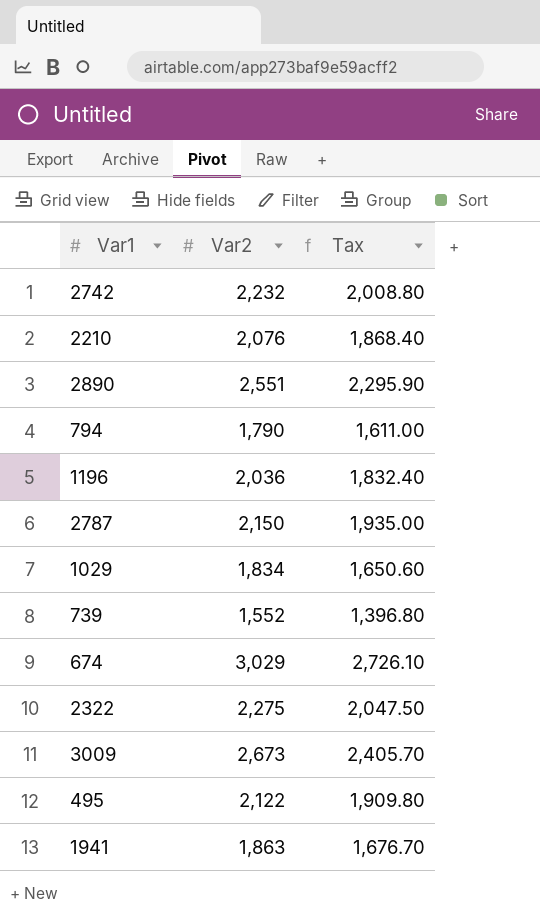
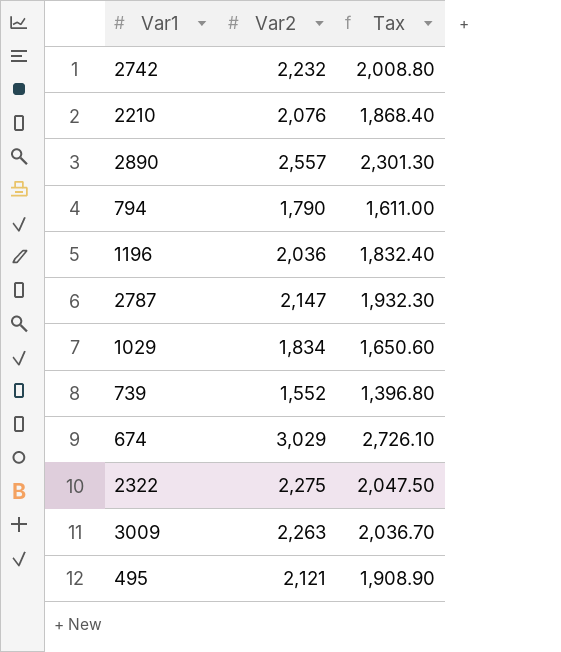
row 1941: 1,863 | 1,676.70 -> none
2890 | Var2: 2,551 -> 2,557
2890 | Tax: 2,295.90 -> 2,301.30
2787 | Var2: 2,150 -> 2,147
2787 | Tax: 1,935.00 -> 1,932.30
3009 | Var2: 2,673 -> 2,263
3009 | Tax: 2,405.70 -> 2,036.70
495 | Var2: 2,122 -> 2,121
495 | Tax: 1,909.80 -> 1,908.90

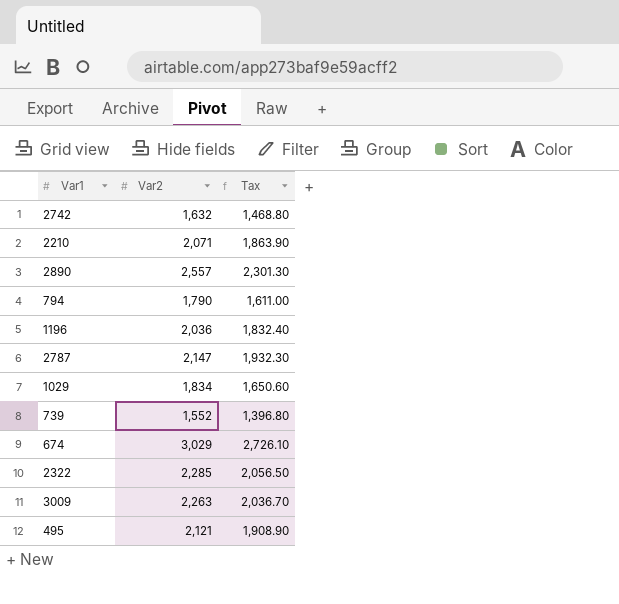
2742 | Var2: 2,232 -> 1,632
2742 | Tax: 2,008.80 -> 1,468.80
2210 | Var2: 2,076 -> 2,071
2210 | Tax: 1,868.40 -> 1,863.90
2322 | Var2: 2,275 -> 2,285
2322 | Tax: 2,047.50 -> 2,056.50

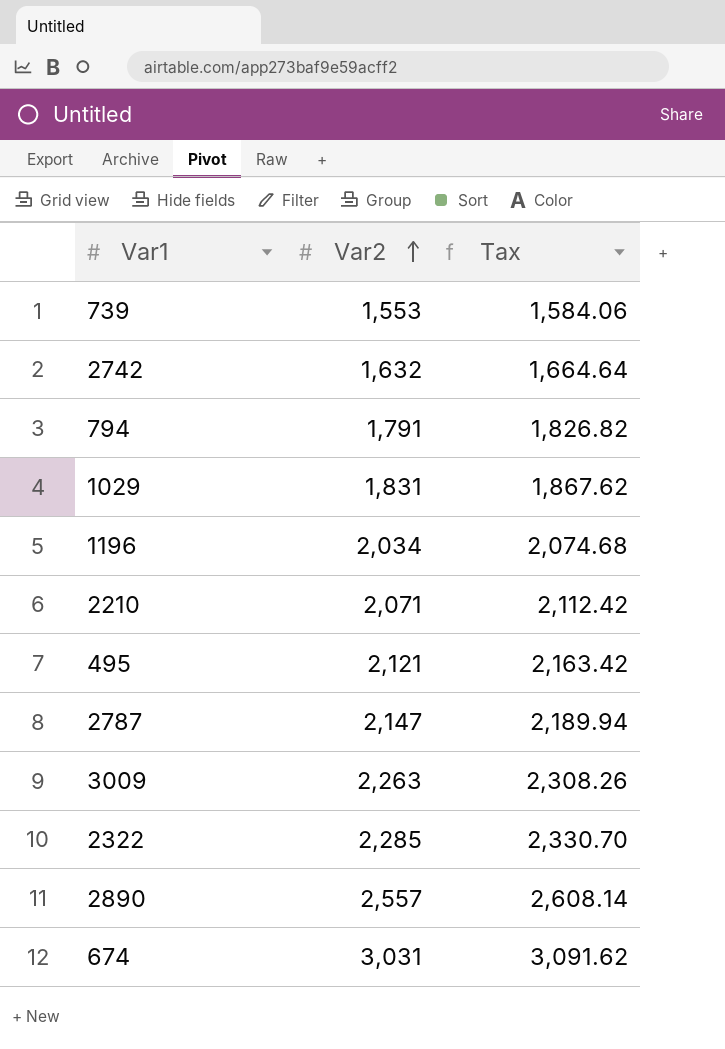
row order: none -> Var2 ascending
column Tax | formula: [Var2] * 0.9 -> [Var2] * 1.02
739 | Var2: 1,552 -> 1,553
794 | Var2: 1,790 -> 1,791
1029 | Var2: 1,834 -> 1,831
1196 | Var2: 2,036 -> 2,034
674 | Var2: 3,029 -> 3,031

